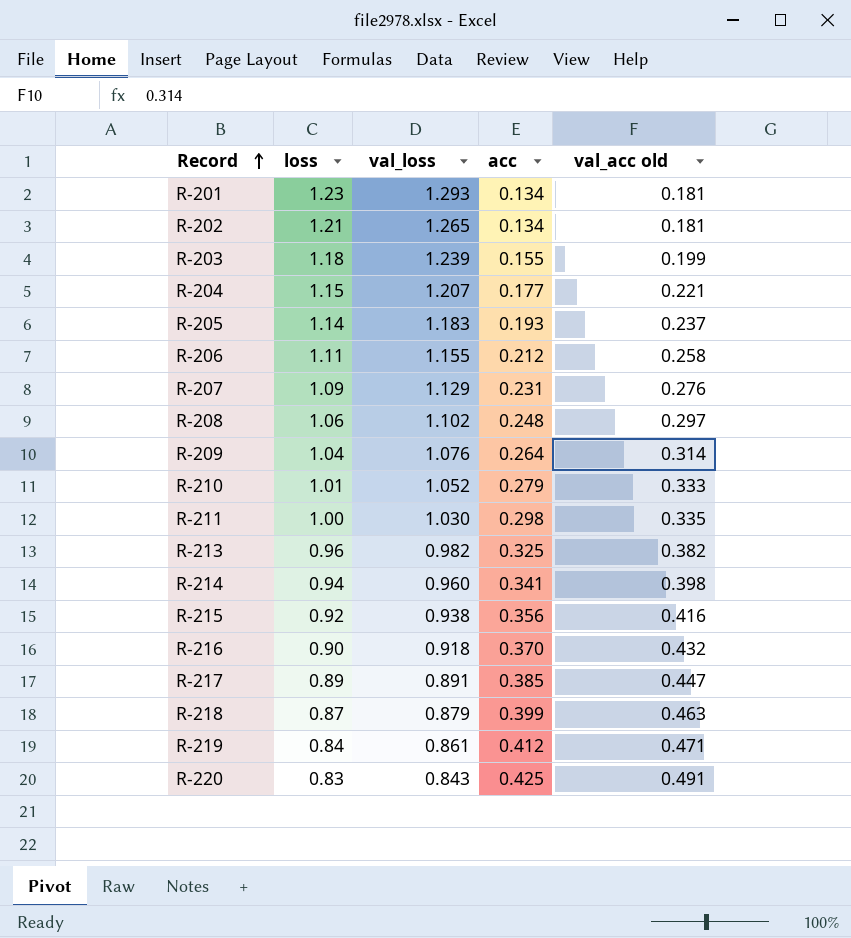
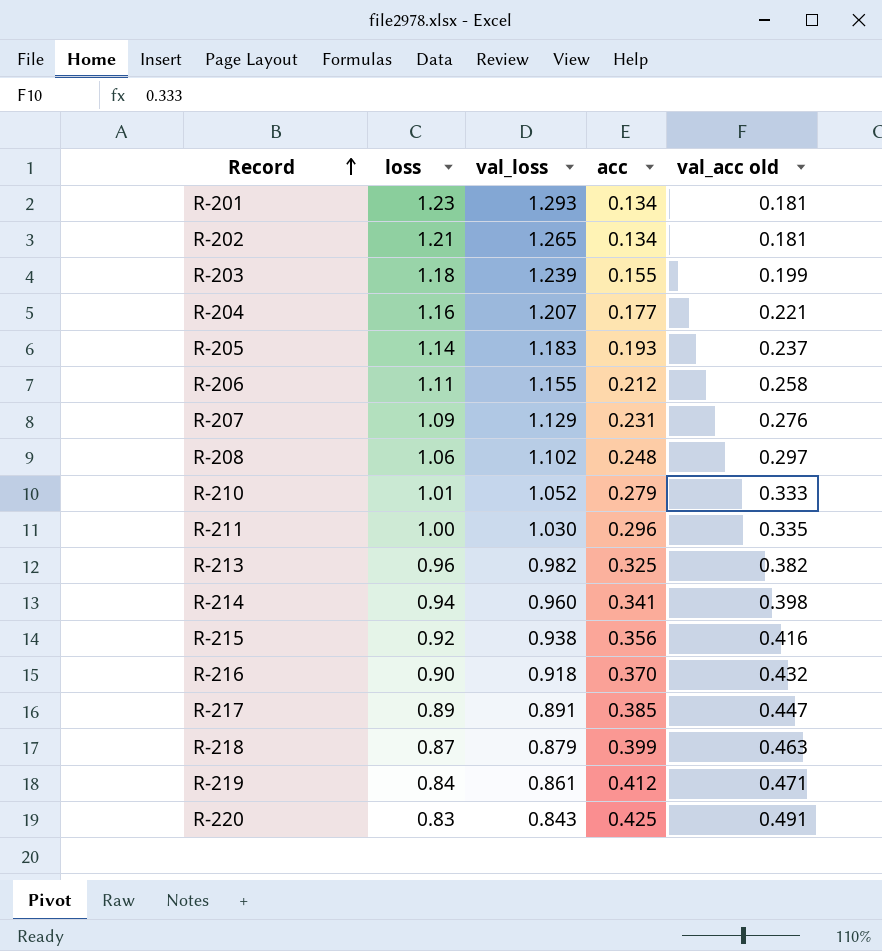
row R-209: 1.04 | 1.076 | 0.264 | 0.314 -> none
R-204 | loss: 1.15 -> 1.16
R-211 | acc: 0.298 -> 0.296

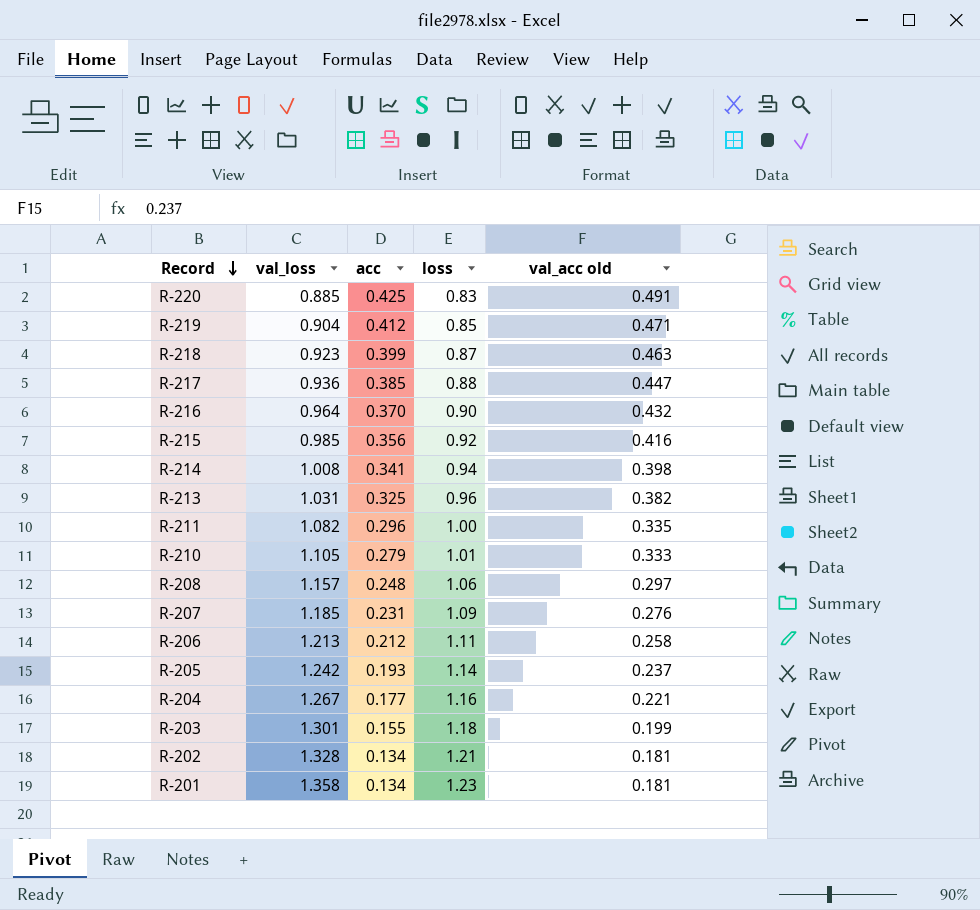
row order: Record ascending -> Record descending
column loss | position: 2 -> 4
R-220 | val_loss: 0.843 -> 0.885
R-219 | val_loss: 0.861 -> 0.904
R-219 | loss: 0.84 -> 0.85
R-218 | val_loss: 0.879 -> 0.923
R-217 | val_loss: 0.891 -> 0.936
R-217 | loss: 0.89 -> 0.88
R-216 | val_loss: 0.918 -> 0.964
R-215 | val_loss: 0.938 -> 0.985
R-214 | val_loss: 0.960 -> 1.008
R-213 | val_loss: 0.982 -> 1.031
R-211 | val_loss: 1.030 -> 1.082
R-210 | val_loss: 1.052 -> 1.105
R-208 | val_loss: 1.102 -> 1.157
R-207 | val_loss: 1.129 -> 1.185
R-206 | val_loss: 1.155 -> 1.213
R-205 | val_loss: 1.183 -> 1.242
R-204 | val_loss: 1.207 -> 1.267
R-203 | val_loss: 1.239 -> 1.301
R-202 | val_loss: 1.265 -> 1.328
R-201 | val_loss: 1.293 -> 1.358

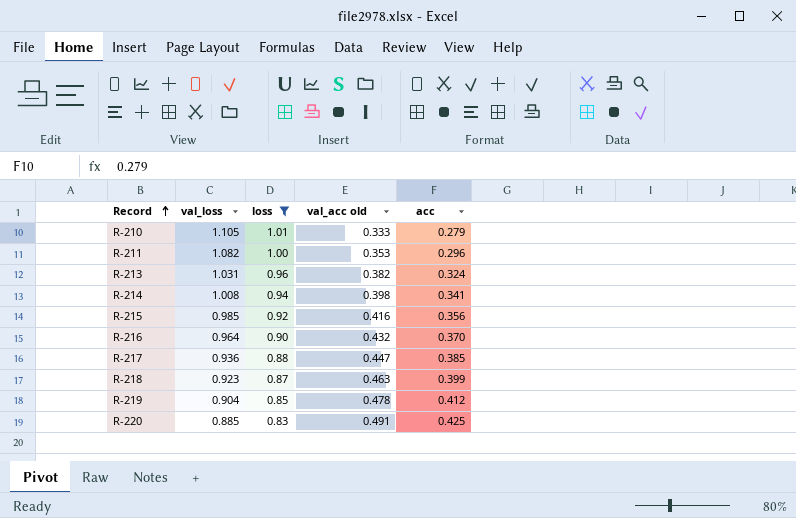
filter: none -> loss <= 1.01
row order: Record descending -> Record ascending
column acc | position: 3 -> 5
R-211 | val_acc old: 0.335 -> 0.353
R-213 | acc: 0.325 -> 0.324
R-219 | val_acc old: 0.471 -> 0.478

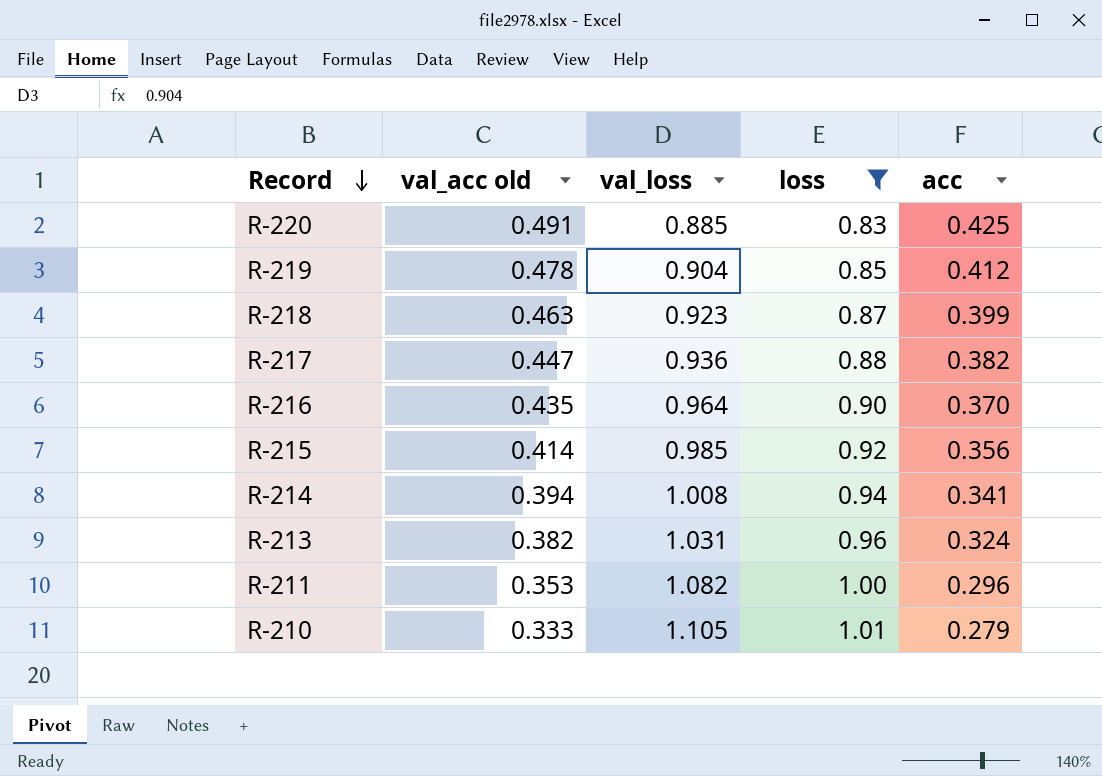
row order: Record ascending -> Record descending
column val_acc old | position: 4 -> 2
R-217 | acc: 0.385 -> 0.382
R-216 | val_acc old: 0.432 -> 0.435
R-215 | val_acc old: 0.416 -> 0.414
R-214 | val_acc old: 0.398 -> 0.394

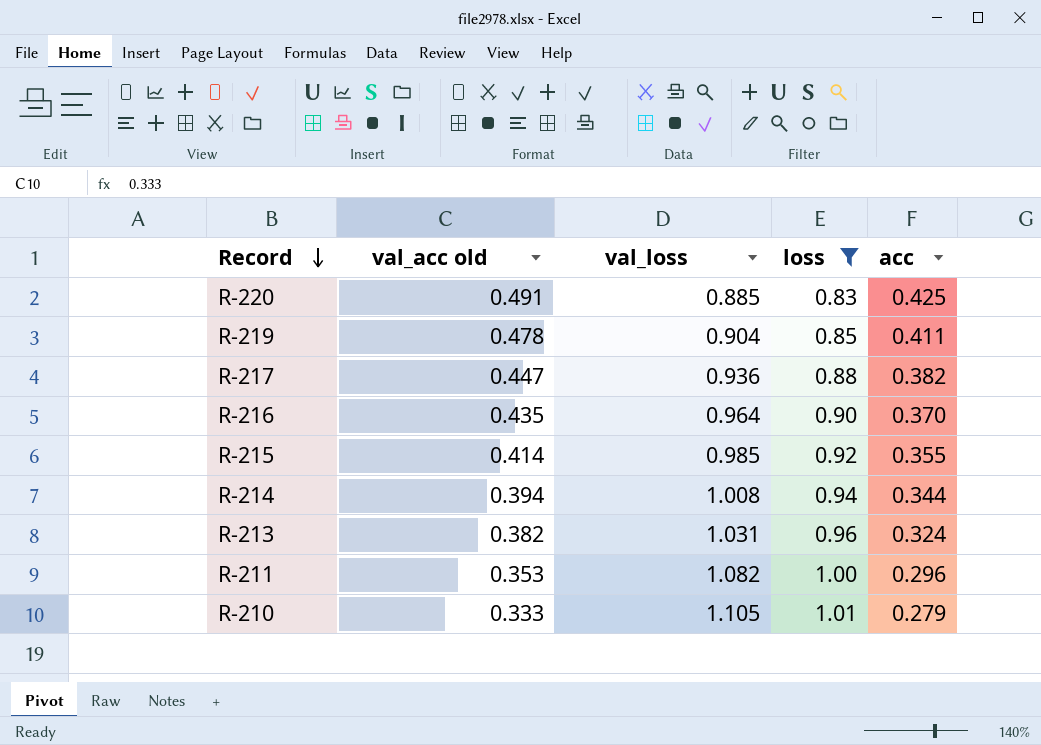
row R-218: 0.463 | 0.923 | 0.87 | 0.399 -> none
R-219 | acc: 0.412 -> 0.411
R-215 | acc: 0.356 -> 0.355
R-214 | acc: 0.341 -> 0.344

